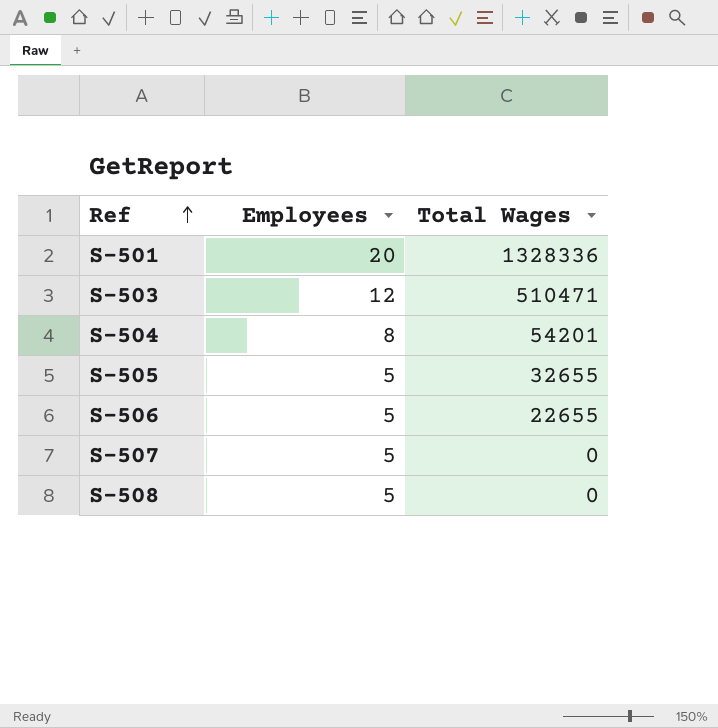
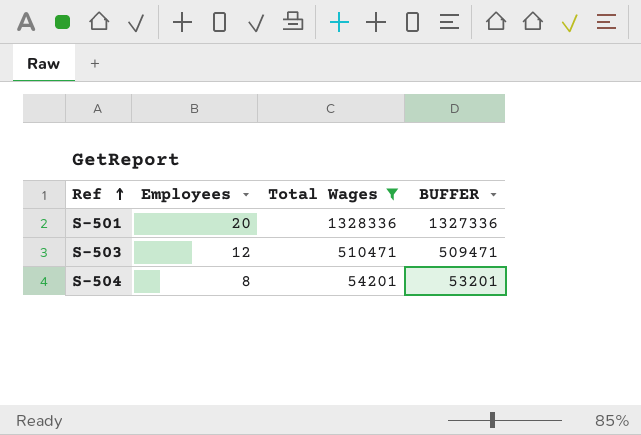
filter: none -> Total Wages >= 54201
column BUFFER | formula: none -> [Total Wages] - 1000

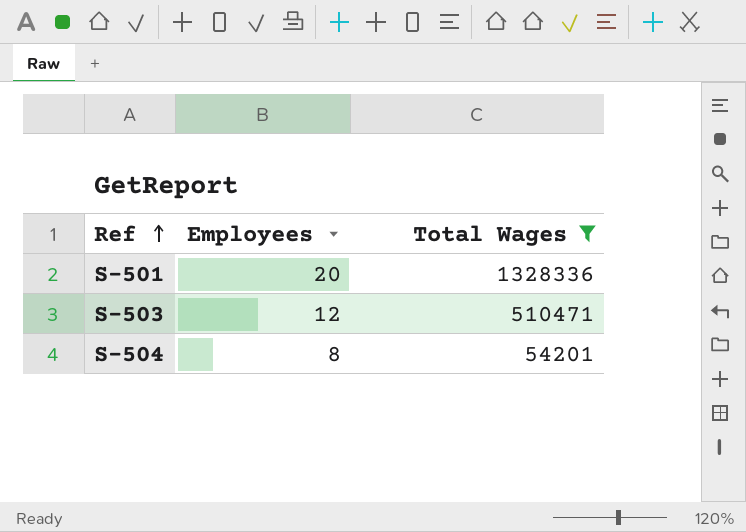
column BUFFER | formula: [Total Wages] - 1000 -> none

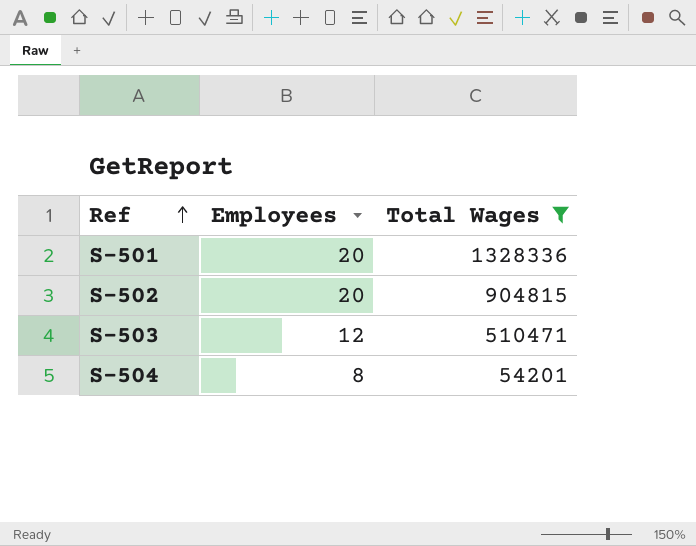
row S-502: none -> 20 | 904815

